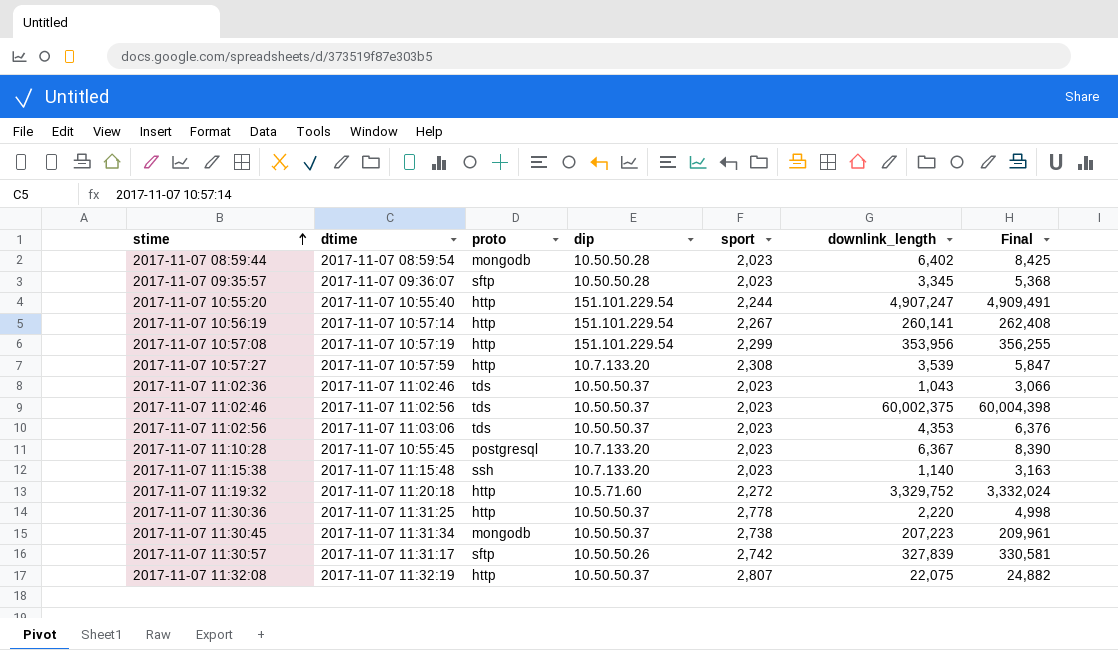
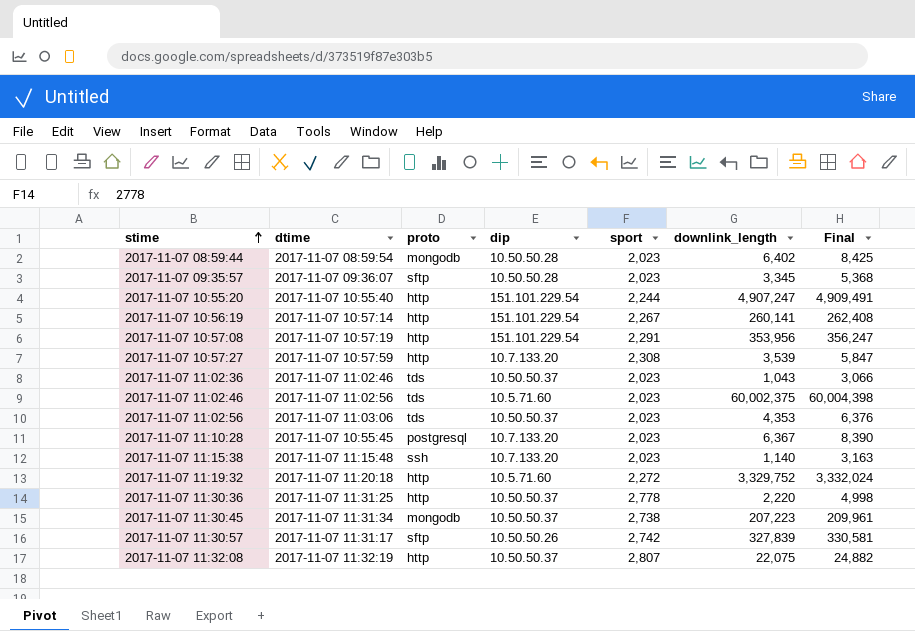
2017-11-07 10:57:08 | sport: 2,299 -> 2,291
2017-11-07 10:57:08 | Final: 356,255 -> 356,247
2017-11-07 11:02:46 | dip: 10.50.50.37 -> 10.5.71.60

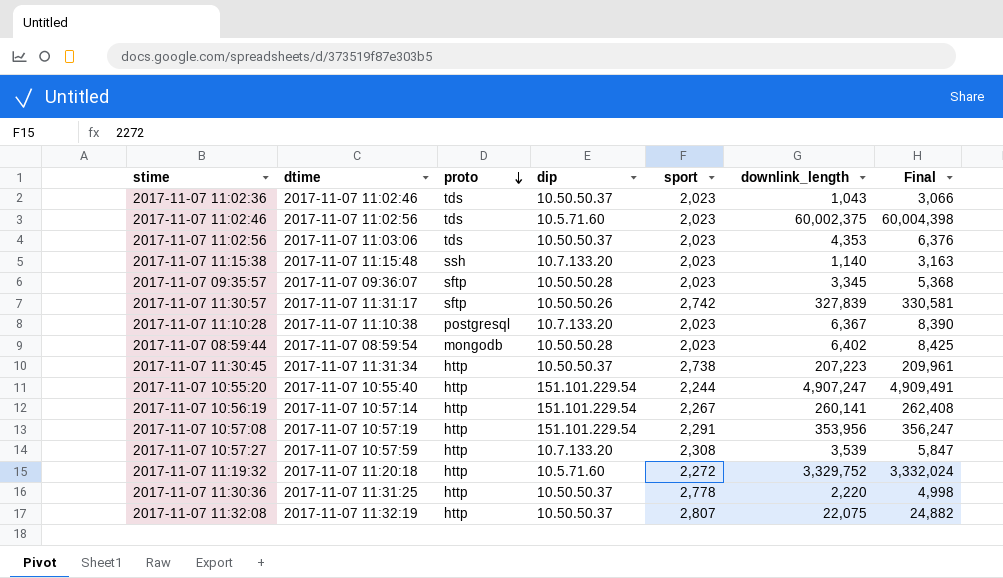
row order: stime ascending -> proto descending
2017-11-07 11:10:28 | dtime: 2017-11-07 10:55:45 -> 2017-11-07 11:10:38
2017-11-07 11:30:45 | proto: mongodb -> http

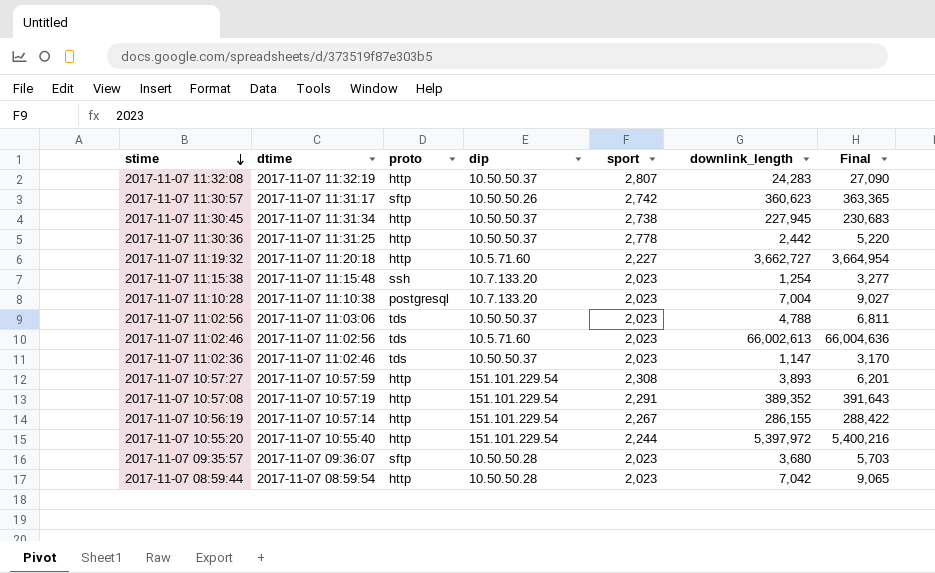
row order: proto descending -> stime descending
2017-11-07 11:32:08 | downlink_length: 22,075 -> 24,283
2017-11-07 11:32:08 | Final: 24,882 -> 27,090
2017-11-07 11:30:57 | downlink_length: 327,839 -> 360,623
2017-11-07 11:30:57 | Final: 330,581 -> 363,365
2017-11-07 11:30:45 | downlink_length: 207,223 -> 227,945
2017-11-07 11:30:45 | Final: 209,961 -> 230,683
2017-11-07 11:30:36 | downlink_length: 2,220 -> 2,442
2017-11-07 11:30:36 | Final: 4,998 -> 5,220
2017-11-07 11:19:32 | sport: 2,272 -> 2,227
2017-11-07 11:19:32 | downlink_length: 3,329,752 -> 3,662,727
2017-11-07 11:19:32 | Final: 3,332,024 -> 3,664,954
2017-11-07 11:15:38 | downlink_length: 1,140 -> 1,254
2017-11-07 11:15:38 | Final: 3,163 -> 3,277
2017-11-07 11:10:28 | downlink_length: 6,367 -> 7,004
2017-11-07 11:10:28 | Final: 8,390 -> 9,027
2017-11-07 11:02:56 | downlink_length: 4,353 -> 4,788
2017-11-07 11:02:56 | Final: 6,376 -> 6,811
2017-11-07 11:02:46 | downlink_length: 60,002,375 -> 66,002,613
2017-11-07 11:02:46 | Final: 60,004,398 -> 66,004,636
2017-11-07 11:02:36 | downlink_length: 1,043 -> 1,147
2017-11-07 11:02:36 | Final: 3,066 -> 3,170
2017-11-07 10:57:27 | dip: 10.7.133.20 -> 151.101.229.54
2017-11-07 10:57:27 | downlink_length: 3,539 -> 3,893
2017-11-07 10:57:27 | Final: 5,847 -> 6,201
2017-11-07 10:57:08 | downlink_length: 353,956 -> 389,352
2017-11-07 10:57:08 | Final: 356,247 -> 391,643
2017-11-07 10:56:19 | downlink_length: 260,141 -> 286,155
2017-11-07 10:56:19 | Final: 262,408 -> 288,422
2017-11-07 10:55:20 | downlink_length: 4,907,247 -> 5,397,972
2017-11-07 10:55:20 | Final: 4,909,491 -> 5,400,216
2017-11-07 09:35:57 | downlink_length: 3,345 -> 3,680
2017-11-07 09:35:57 | Final: 5,368 -> 5,703
2017-11-07 08:59:44 | proto: mongodb -> http
2017-11-07 08:59:44 | downlink_length: 6,402 -> 7,042
2017-11-07 08:59:44 | Final: 8,425 -> 9,065

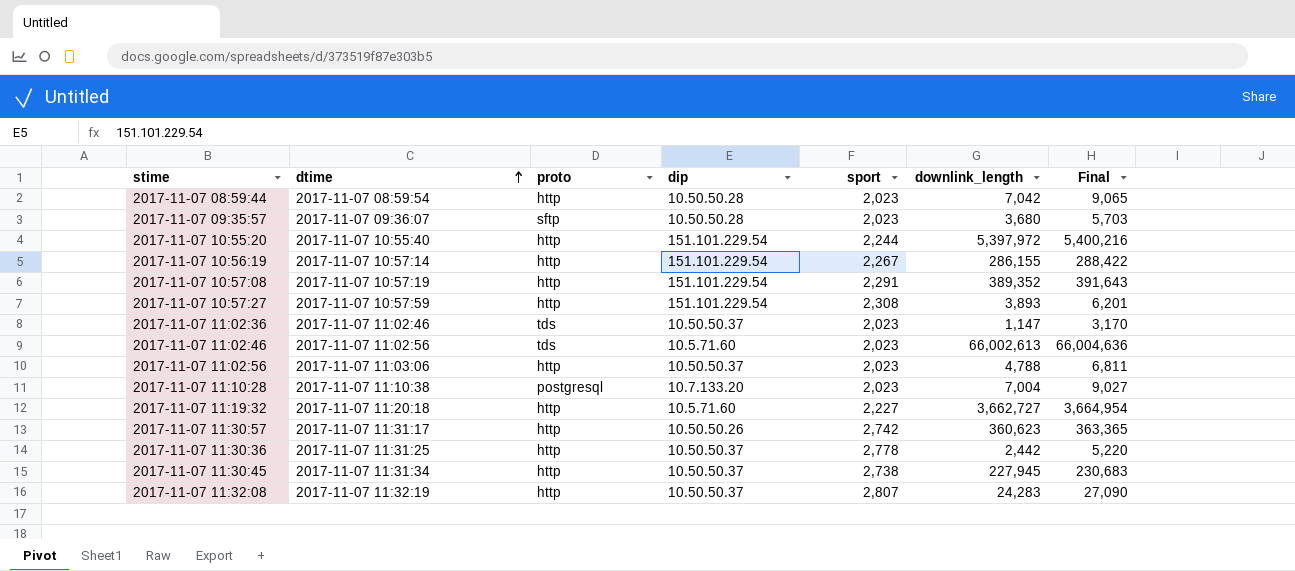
row order: stime descending -> dtime ascending
row 2017-11-07 11:15:38: 2017-11-07 11:15:48 | ssh | 10.7.133.20 | 2,023 | 1,254 | 3,277 -> none
2017-11-07 11:02:56 | proto: tds -> http
2017-11-07 11:30:57 | proto: sftp -> http

